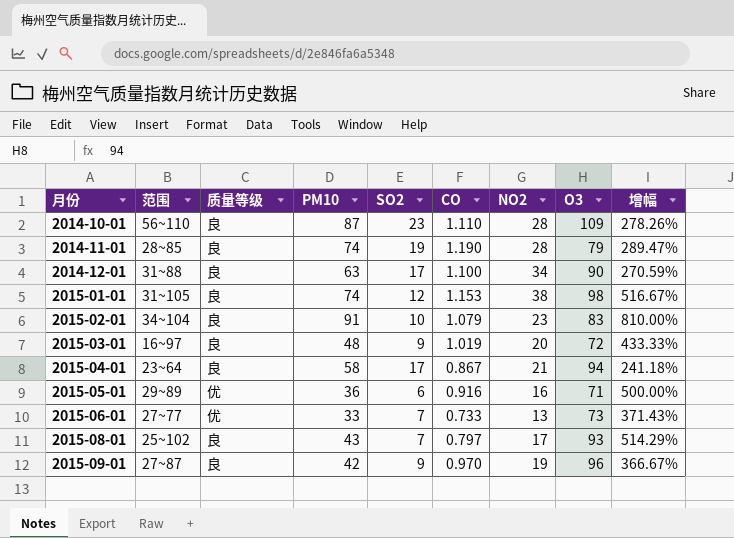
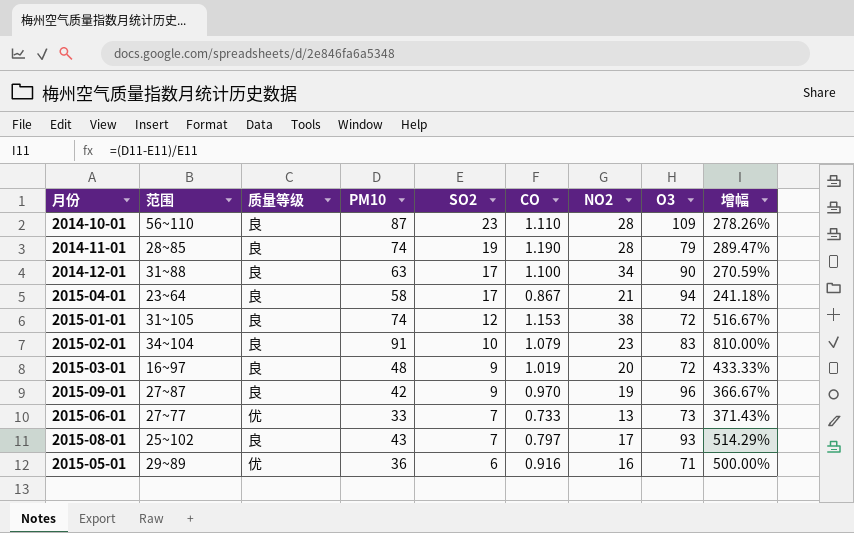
row order: 月份 ascending -> SO2 descending
2015-01-01 | O3: 98 -> 72

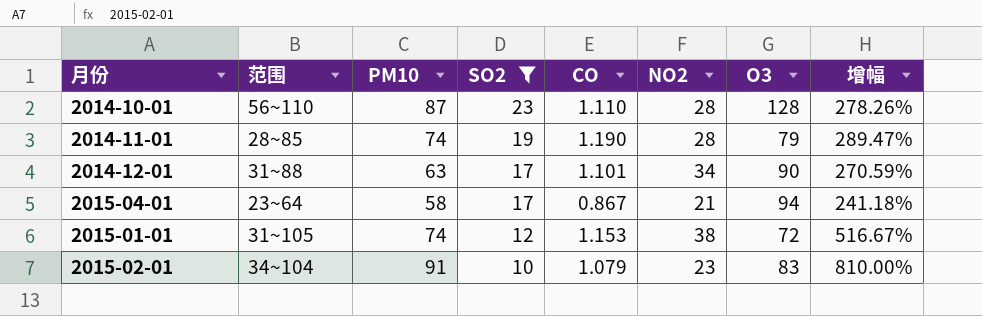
filter: none -> SO2 >= 10
column 质量等级 | position: 3 -> none
2014-10-01 | O3: 109 -> 128
2014-12-01 | CO: 1.100 -> 1.101

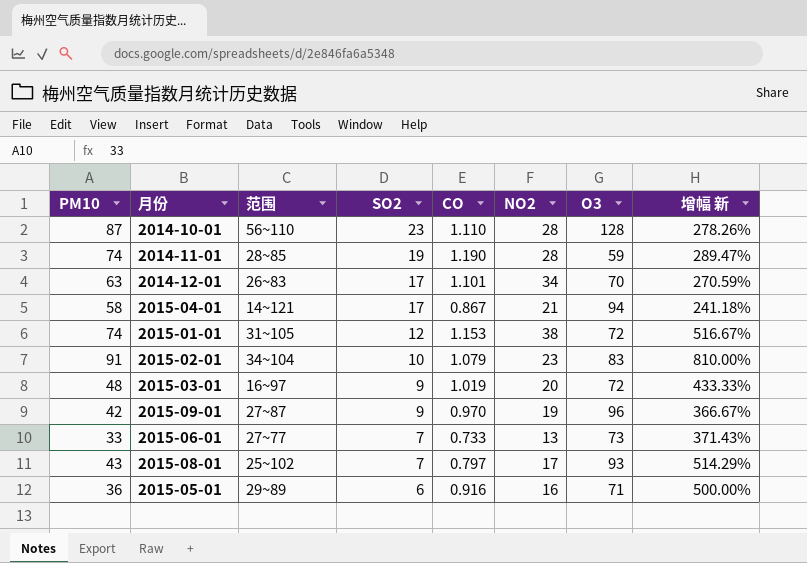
filter: SO2 >= 10 -> none
column PM10 | position: 3 -> 1
column name: 增幅 -> 增幅 新
2014-11-01 | O3: 79 -> 59
2014-12-01 | 范围: 31~88 -> 26~83
2014-12-01 | O3: 90 -> 70
2015-04-01 | 范围: 23~64 -> 14~121

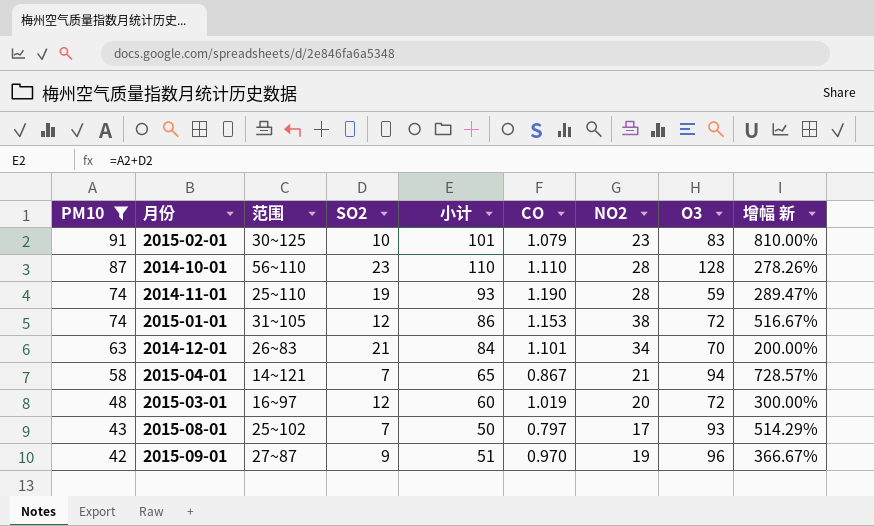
filter: none -> PM10 >= 42
row order: SO2 descending -> PM10 descending
column 小计 | formula: none -> [PM10] + [SO2]
2015-02-01 | 范围: 34~104 -> 30~125
2014-11-01 | 范围: 28~85 -> 25~110
2014-12-01 | SO2: 17 -> 21
2014-12-01 | 增幅 新: 270.59% -> 200.00%
2015-04-01 | SO2: 17 -> 7
2015-04-01 | 增幅 新: 241.18% -> 728.57%
2015-03-01 | SO2: 9 -> 12
2015-03-01 | 增幅 新: 433.33% -> 300.00%

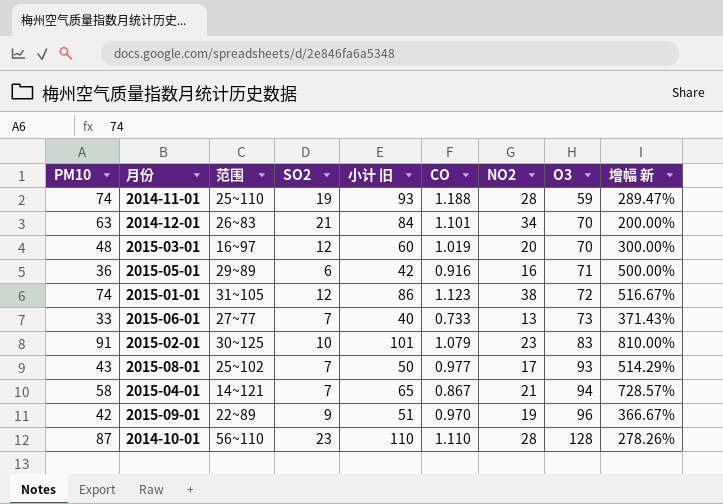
filter: PM10 >= 42 -> none
row order: PM10 descending -> O3 ascending
column name: 小计 -> 小计 旧
2014-11-01 | CO: 1.190 -> 1.188
2015-03-01 | O3: 72 -> 70
2015-01-01 | CO: 1.153 -> 1.123
2015-08-01 | CO: 0.797 -> 0.977
2015-09-01 | 范围: 27~87 -> 22~89

